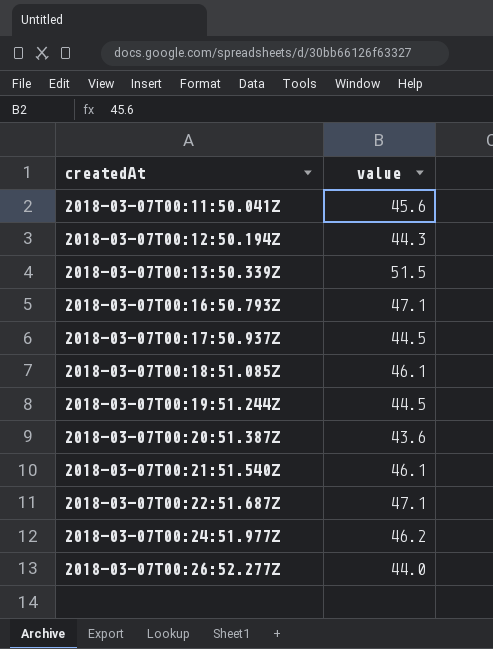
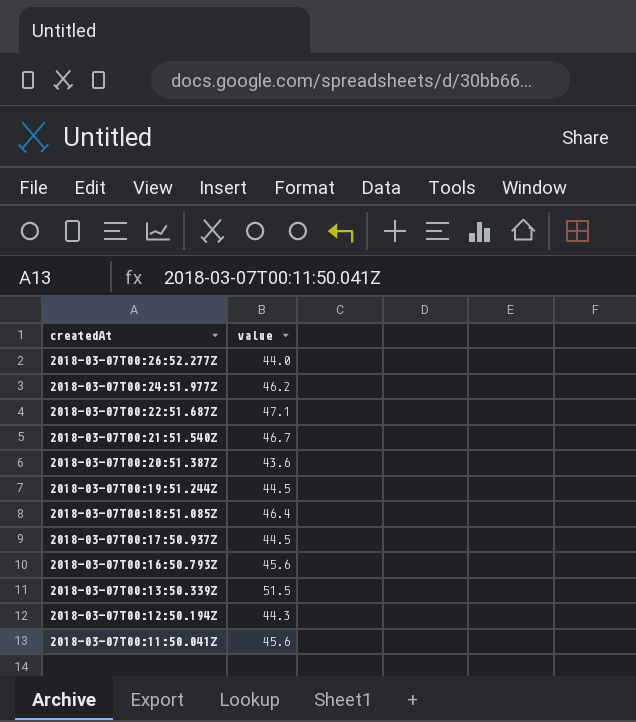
row order: createdAt ascending -> createdAt descending
2018-03-07T00:21:51.540Z | value: 46.1 -> 46.7
2018-03-07T00:18:51.085Z | value: 46.1 -> 46.4
2018-03-07T00:16:50.793Z | value: 47.1 -> 45.6

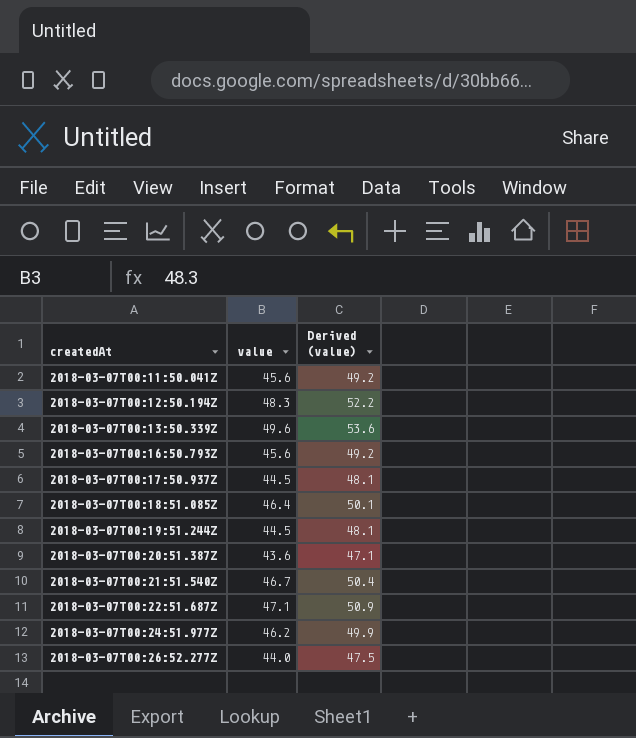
row order: createdAt descending -> createdAt ascending
column Derived (value) | formula: none -> [value] * 1.08
2018-03-07T00:12:50.194Z | value: 44.3 -> 48.3
2018-03-07T00:13:50.339Z | value: 51.5 -> 49.6

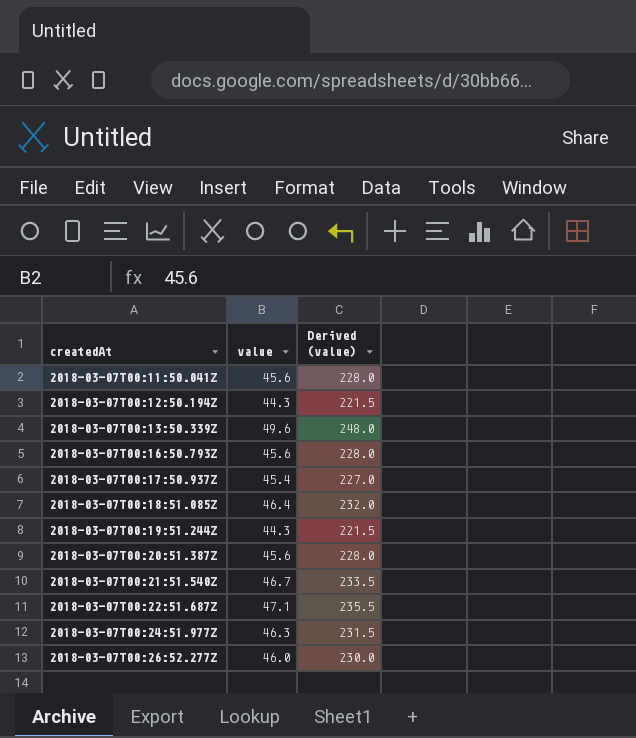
column Derived (value) | formula: [value] * 1.08 -> [value] * 5
2018-03-07T00:12:50.194Z | value: 48.3 -> 44.3
2018-03-07T00:17:50.937Z | value: 44.5 -> 45.4
2018-03-07T00:19:51.244Z | value: 44.5 -> 44.3
2018-03-07T00:20:51.387Z | value: 43.6 -> 45.6
2018-03-07T00:24:51.977Z | value: 46.2 -> 46.3
2018-03-07T00:26:52.277Z | value: 44.0 -> 46.0

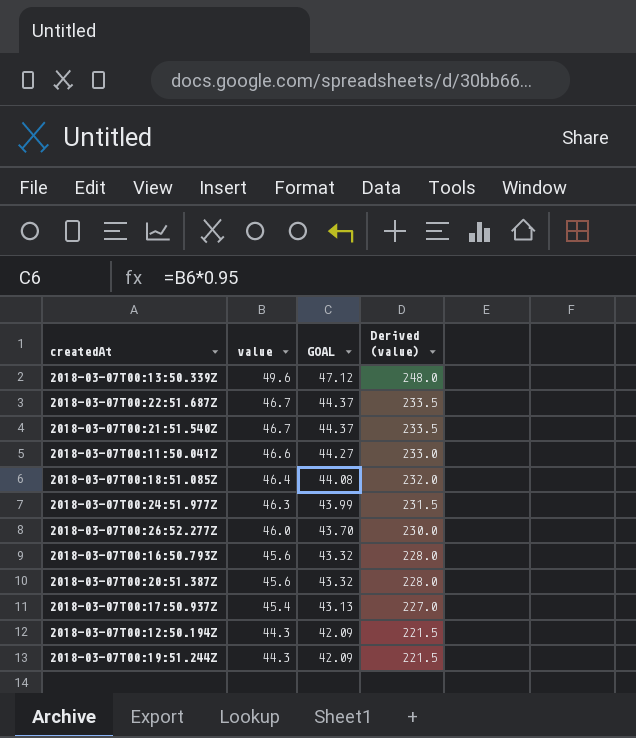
row order: createdAt ascending -> value descending
column GOAL | formula: none -> [value] * 0.95
2018-03-07T00:22:51.687Z | value: 47.1 -> 46.7
2018-03-07T00:22:51.687Z | Derived (value): 235.5 -> 233.5
2018-03-07T00:11:50.041Z | value: 45.6 -> 46.6
2018-03-07T00:11:50.041Z | Derived (value): 228.0 -> 233.0

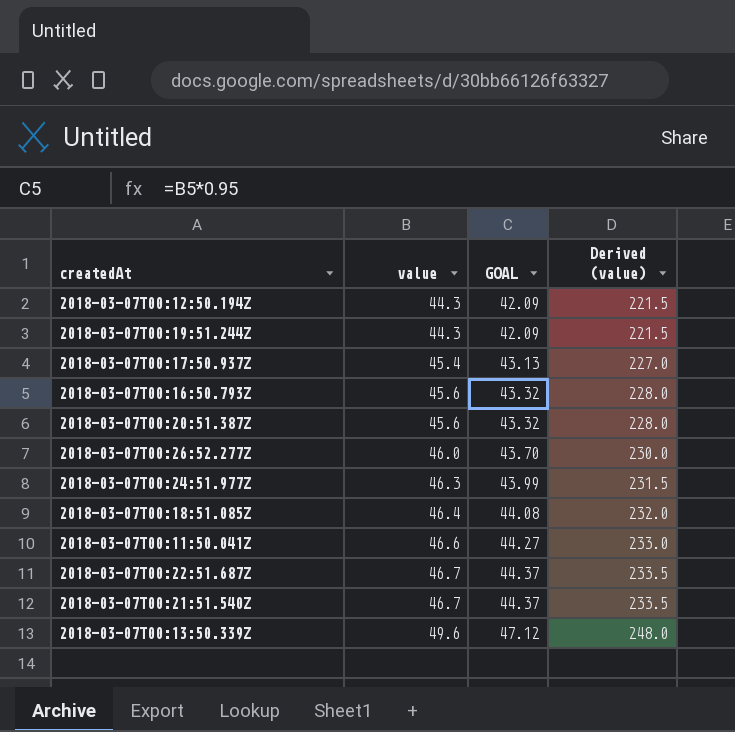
row order: value descending -> value ascending

